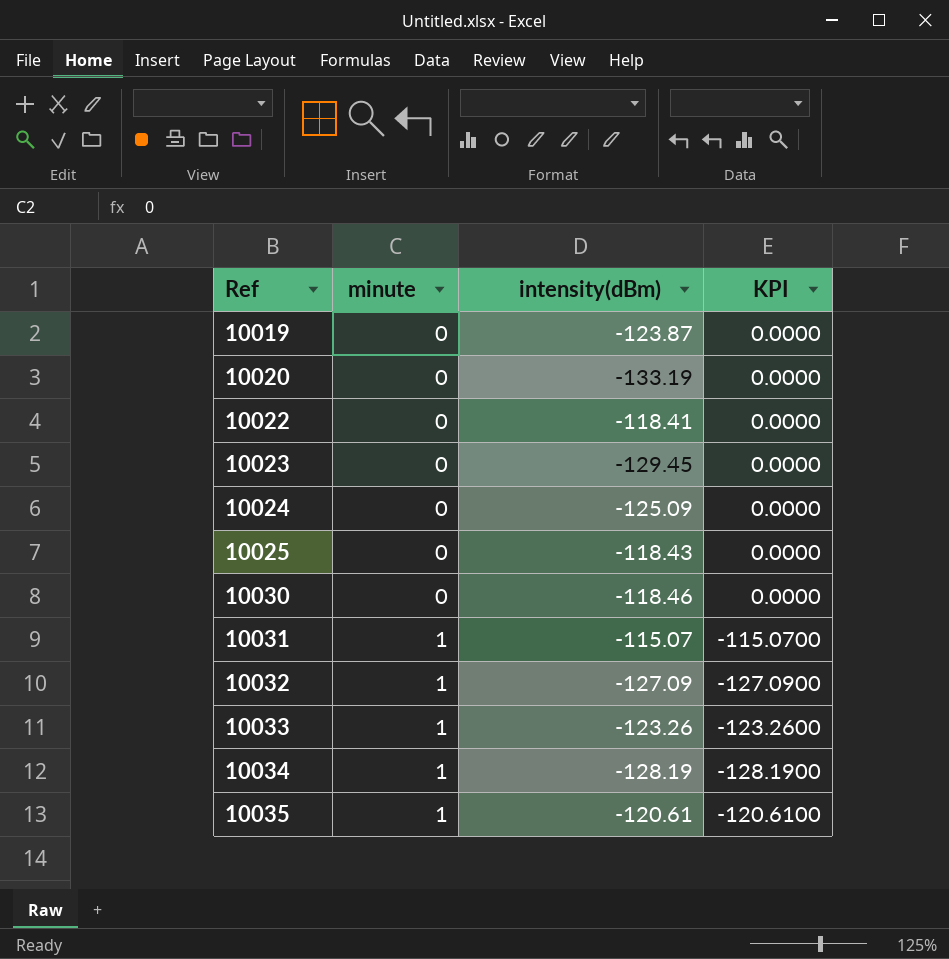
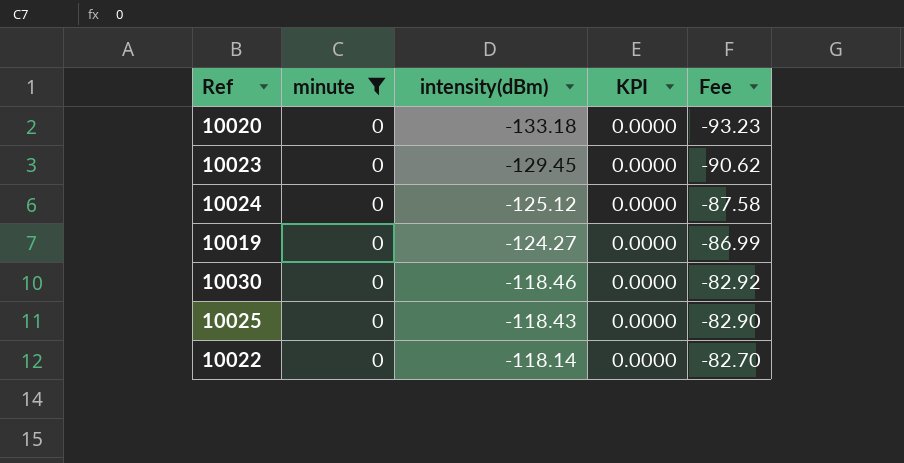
filter: none -> minute = 0
row order: Ref ascending -> intensity(dBm) ascending
column Fee | formula: none -> [intensity(dBm)] * 0.7
10020 | intensity(dBm): -133.19 -> -133.18
10024 | intensity(dBm): -125.09 -> -125.12
10019 | intensity(dBm): -123.87 -> -124.27
10022 | intensity(dBm): -118.41 -> -118.14

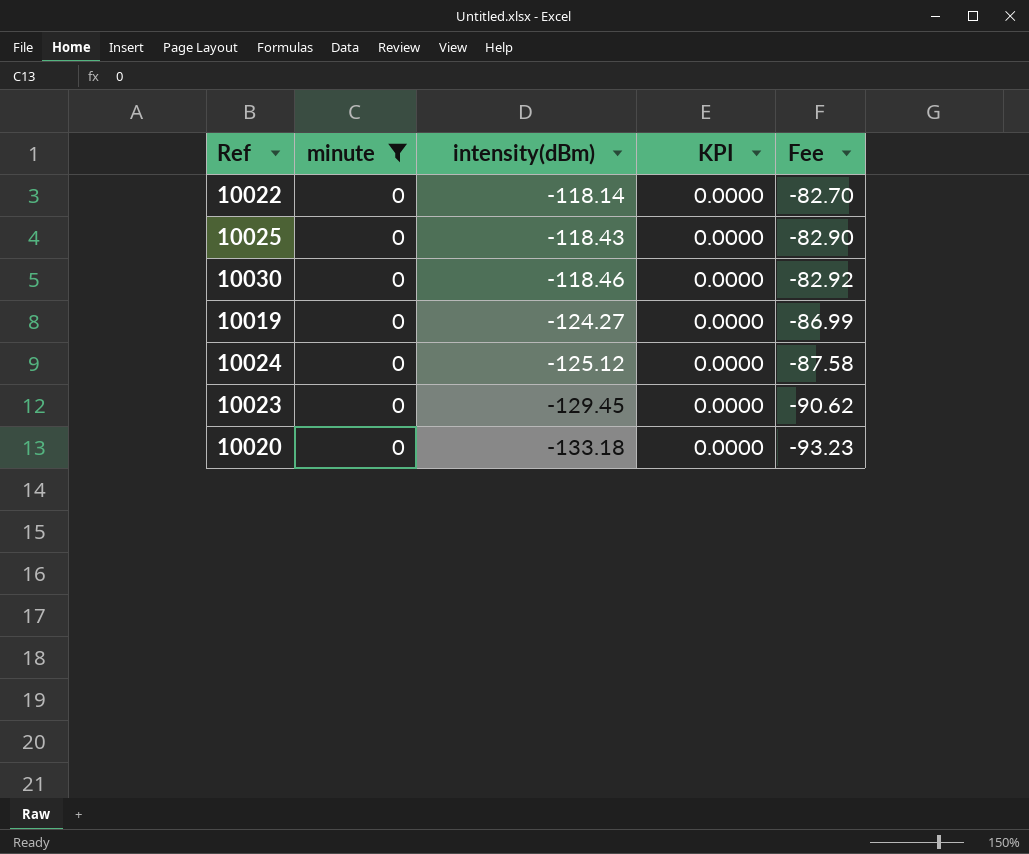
row order: intensity(dBm) ascending -> intensity(dBm) descending

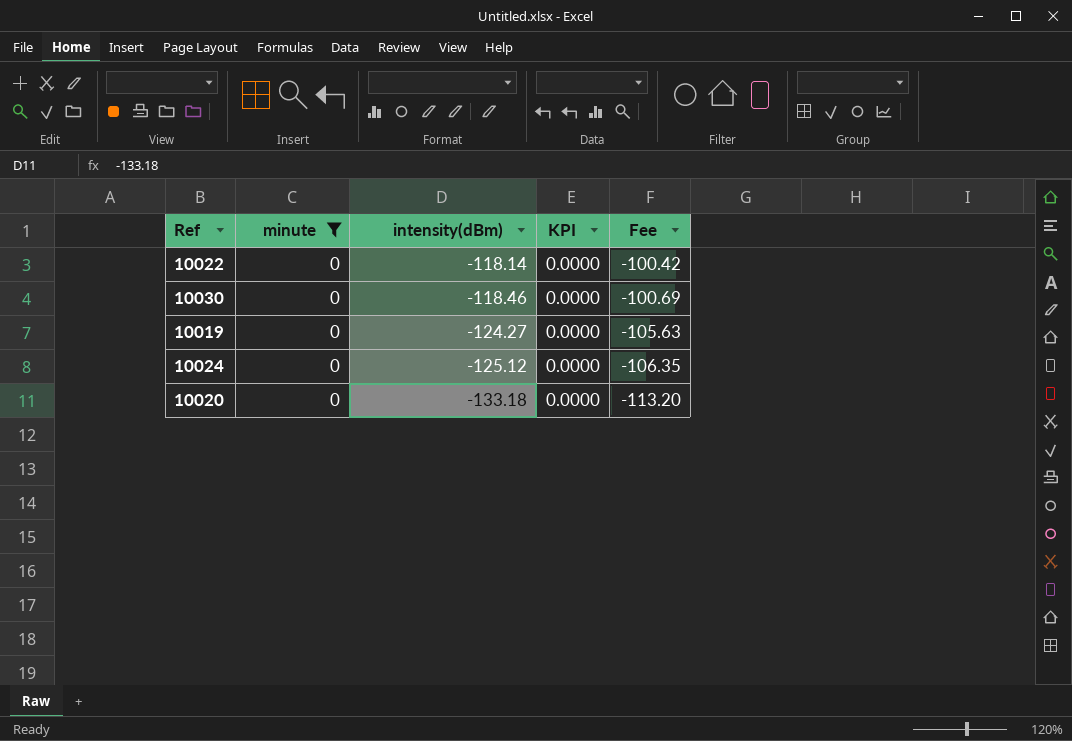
column Fee | formula: [intensity(dBm)] * 0.7 -> [intensity(dBm)] * 0.85
row 10025: 0 | -118.43 | 0.0000 | -82.90 -> none
row 10023: 0 | -129.45 | 0.0000 | -90.62 -> none

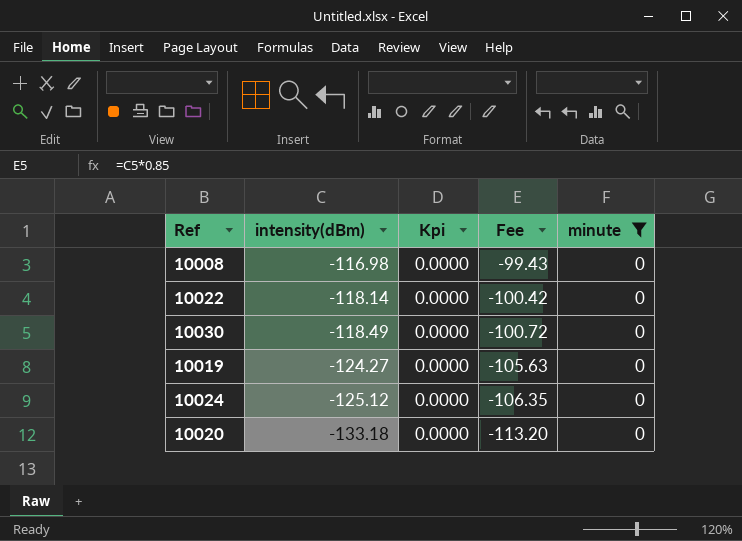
column name: KPI -> Kpi
column minute | position: 2 -> 5
row 10008: none -> -116.98 | 0.0000 | -99.43 | 0
10030 | intensity(dBm): -118.46 -> -118.49
10030 | Fee: -100.69 -> -100.72

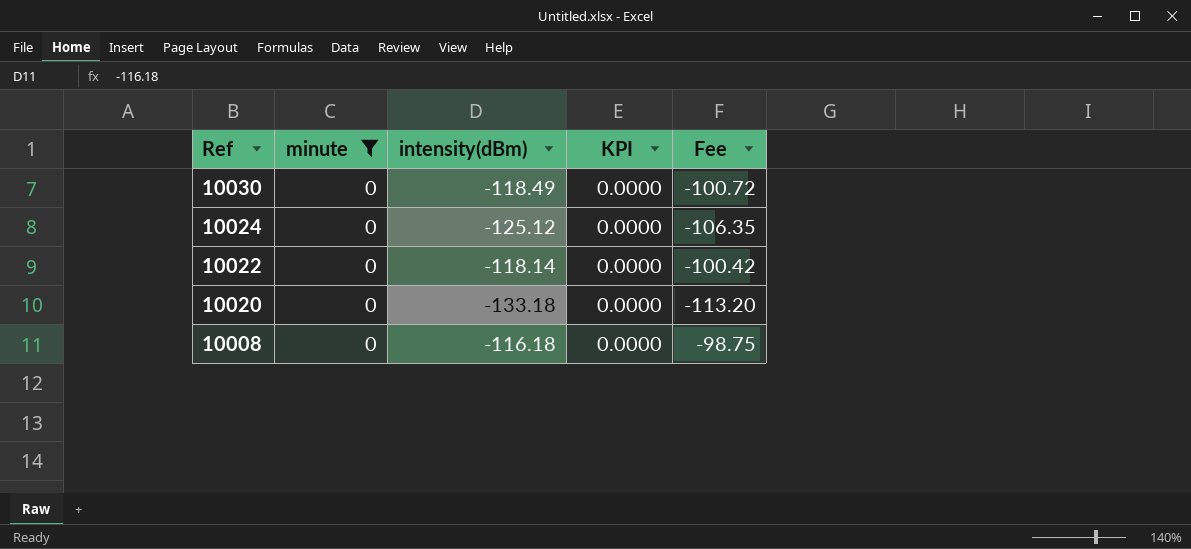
row order: intensity(dBm) descending -> Ref descending
column minute | position: 5 -> 2
column name: Kpi -> KPI
row 10019: -124.27 | 0.0000 | -105.63 | 0 -> none
10008 | intensity(dBm): -116.98 -> -116.18
10008 | Fee: -99.43 -> -98.75

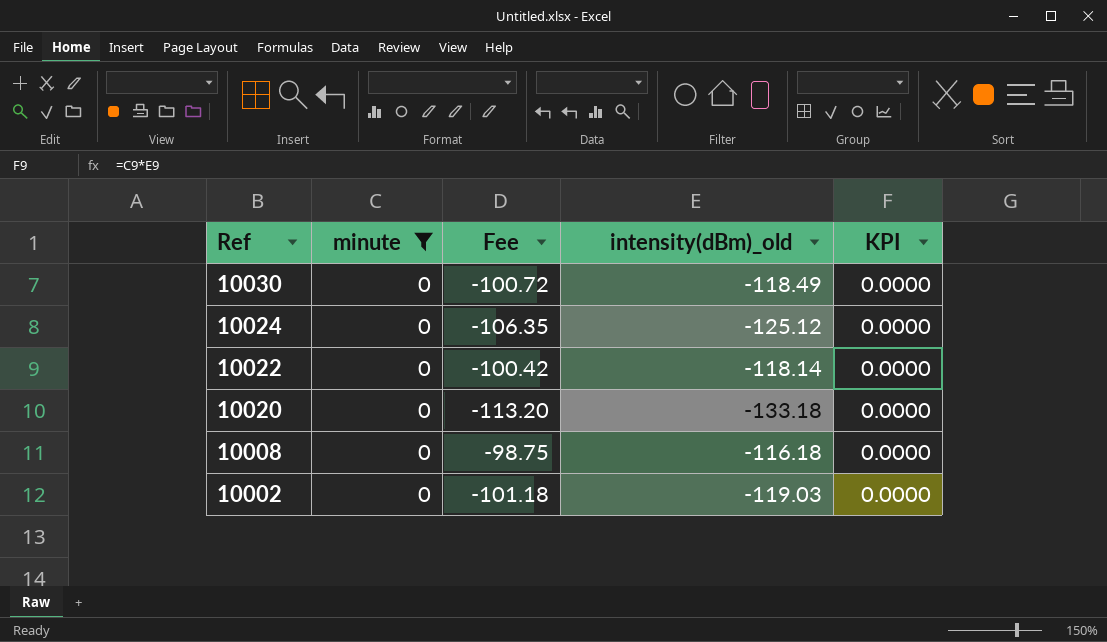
column Fee | position: 5 -> 3
column name: intensity(dBm) -> intensity(dBm)_old
row 10002: none -> 0 | -101.18 | -119.03 | 0.0000

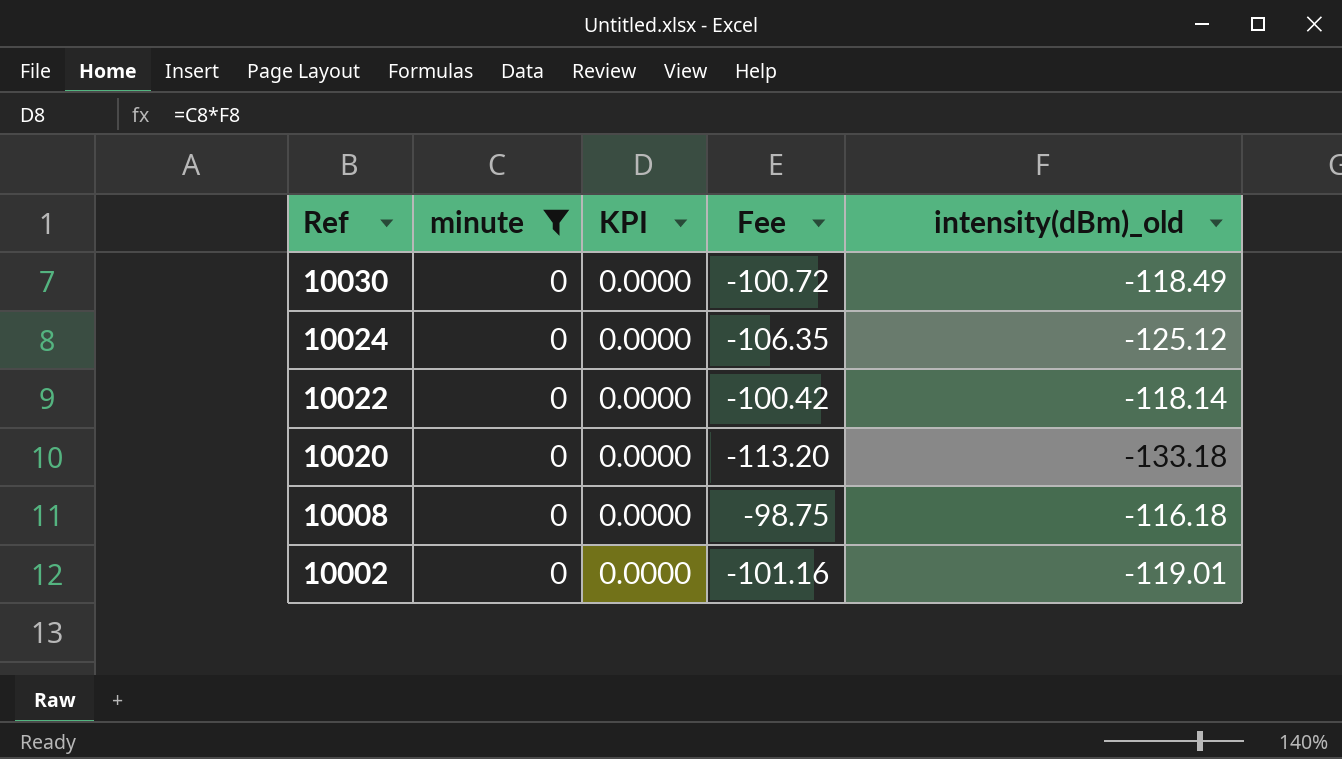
column KPI | position: 5 -> 3
10002 | Fee: -101.18 -> -101.16
10002 | intensity(dBm)_old: -119.03 -> -119.01

